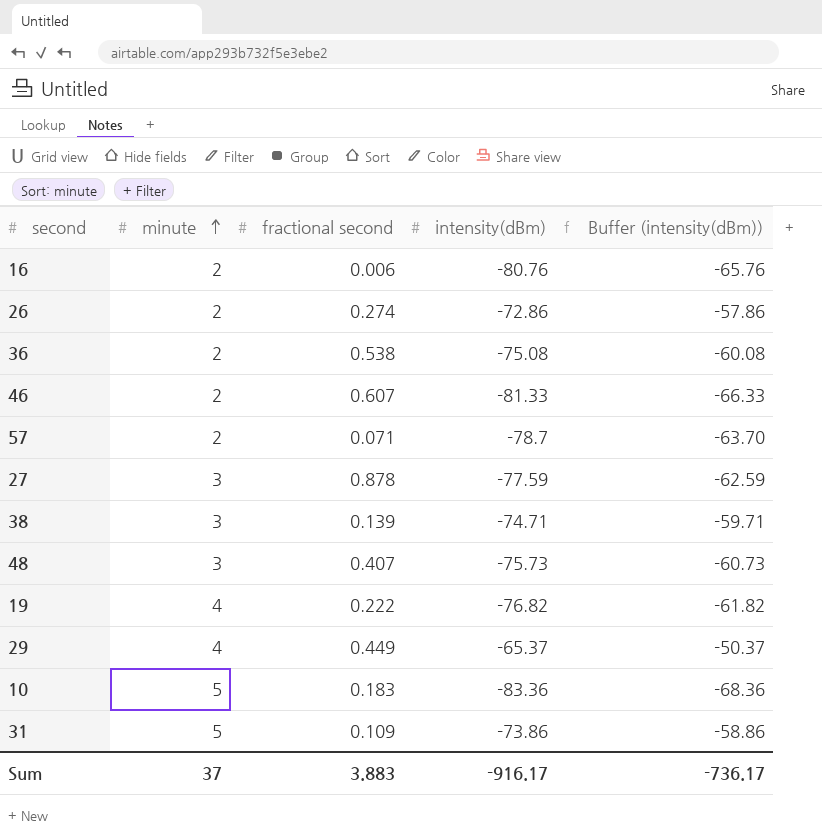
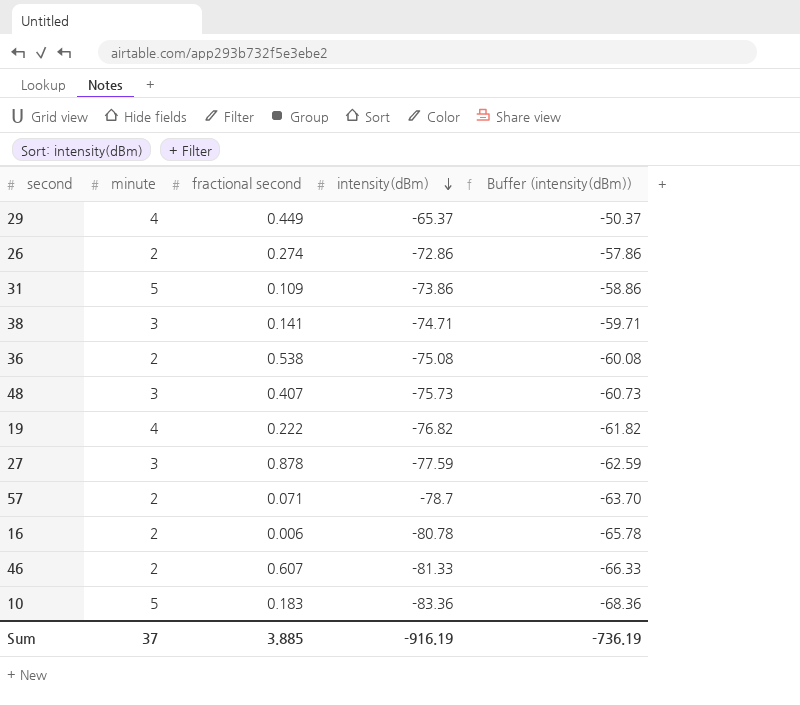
row order: minute ascending -> intensity(dBm) descending
38 | fractional second: 0.139 -> 0.141
16 | intensity(dBm): -80.76 -> -80.78
16 | Buffer (intensity(dBm)): -65.76 -> -65.78
Sum | fractional second: 3.883 -> 3.885
Sum | intensity(dBm): -916.17 -> -916.19
Sum | Buffer (intensity(dBm)): -736.17 -> -736.19

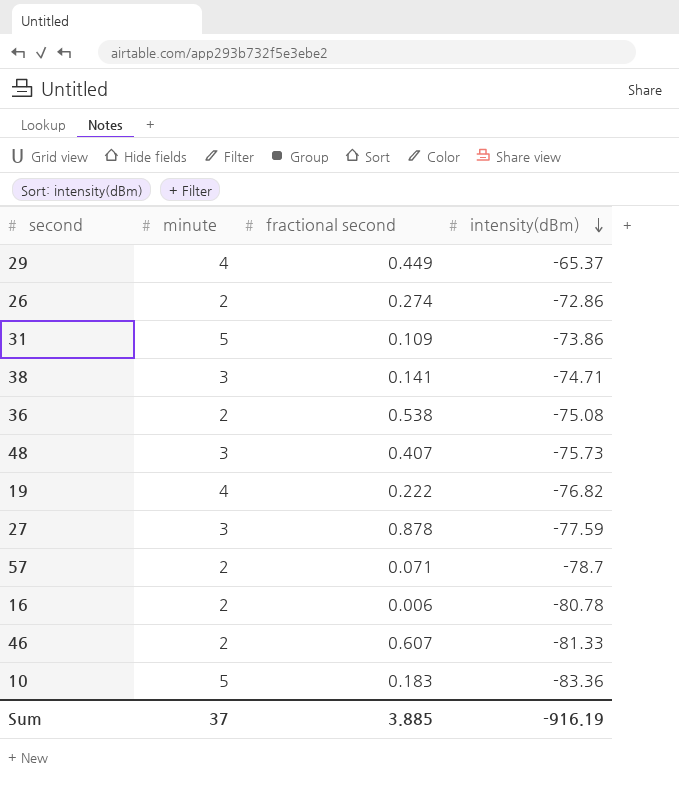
column Buffer (intensity(dBm)) | formula: [intensity(dBm)] + 15 -> none

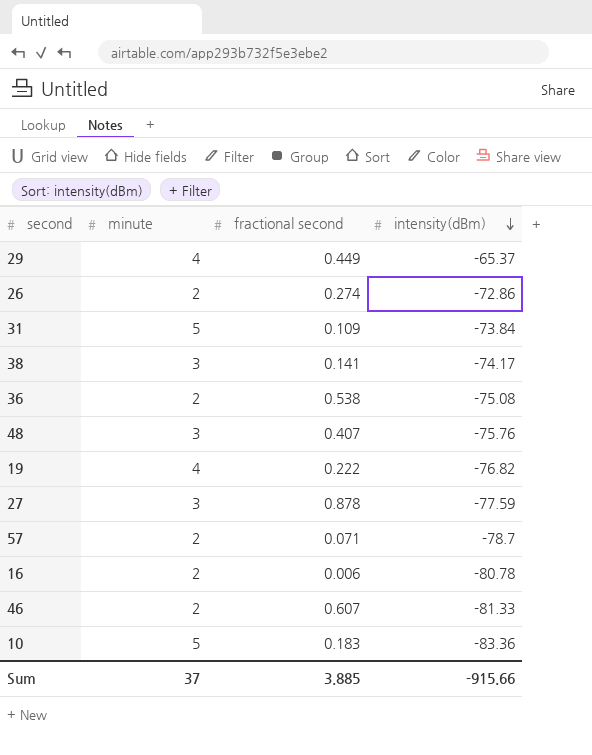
31 | intensity(dBm): -73.86 -> -73.84
38 | intensity(dBm): -74.71 -> -74.17
48 | intensity(dBm): -75.73 -> -75.76
Sum | intensity(dBm): -916.19 -> -915.66

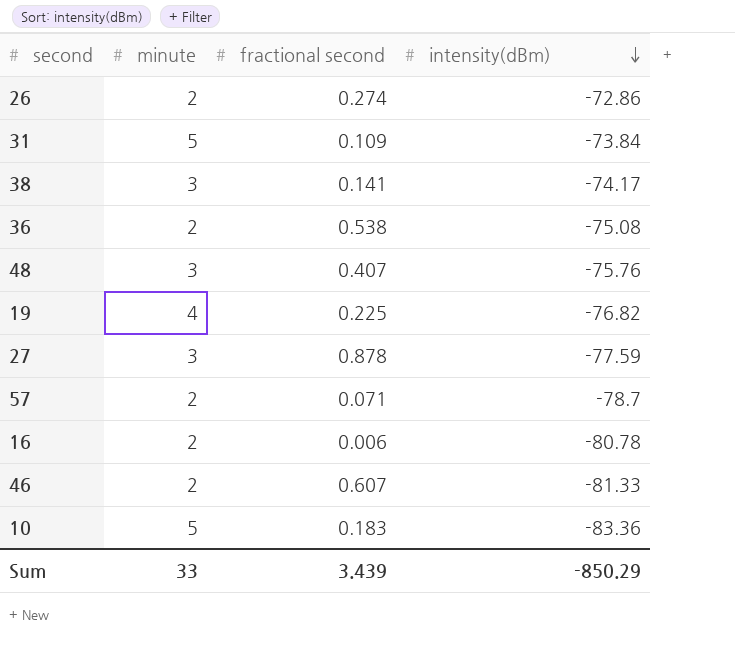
row 29: 4 | 0.449 | -65.37 -> none
19 | fractional second: 0.222 -> 0.225
Sum | minute: 37 -> 33
Sum | fractional second: 3.885 -> 3.439
Sum | intensity(dBm): -915.66 -> -850.29

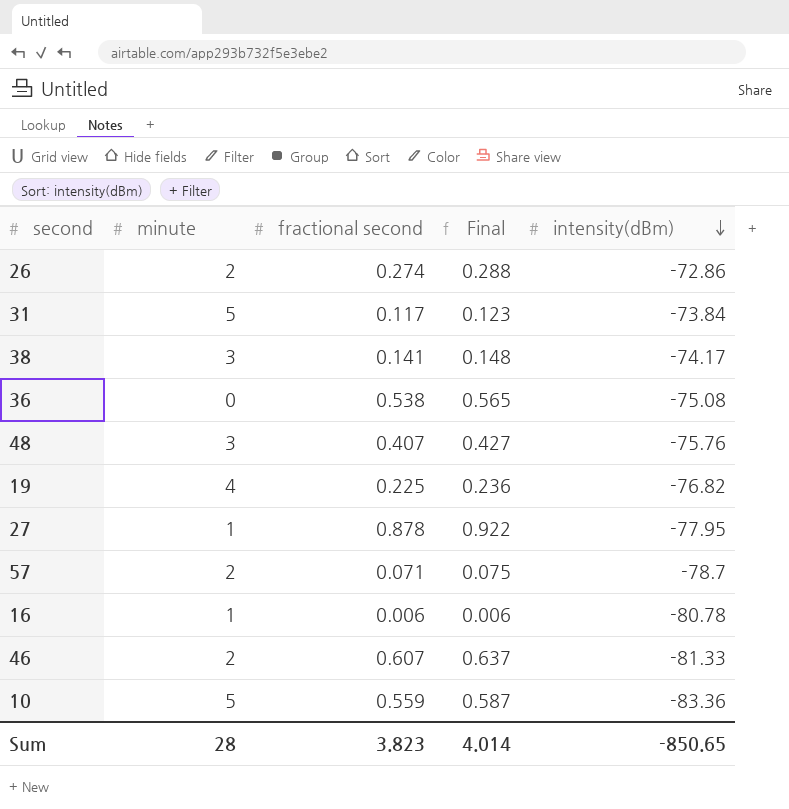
column Final | formula: none -> [fractional second] * 1.05
31 | fractional second: 0.109 -> 0.117
36 | minute: 2 -> 0
27 | minute: 3 -> 1
27 | intensity(dBm): -77.59 -> -77.95
16 | minute: 2 -> 1
10 | fractional second: 0.183 -> 0.559
Sum | minute: 33 -> 28
Sum | fractional second: 3.439 -> 3.823
Sum | intensity(dBm): -850.29 -> -850.65

